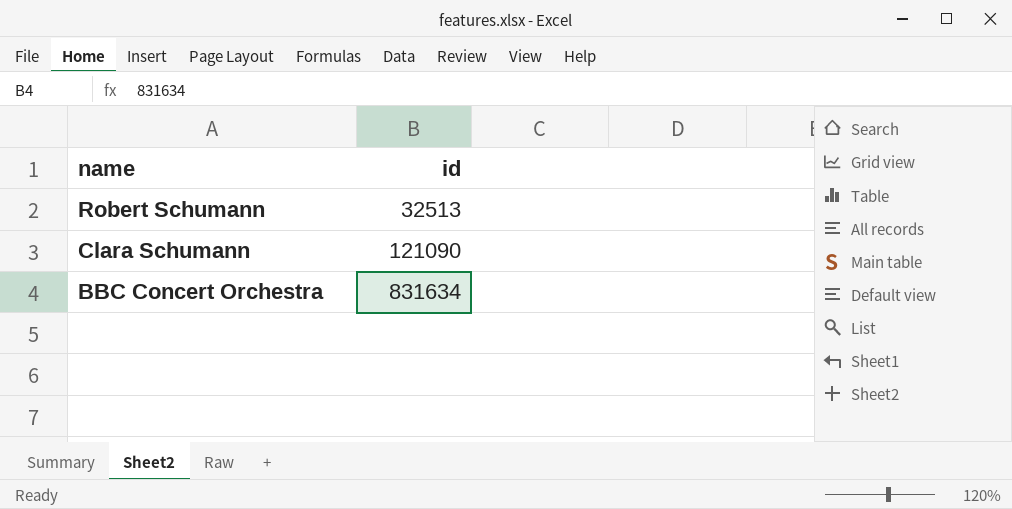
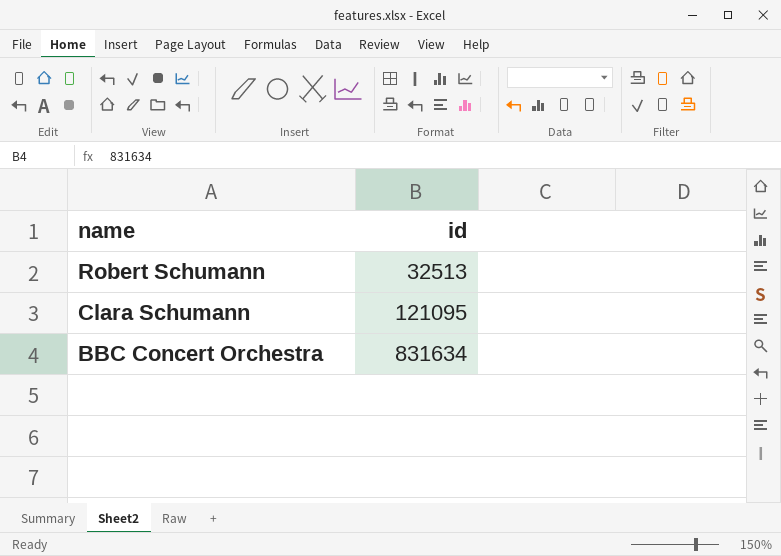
Clara Schumann | id: 121090 -> 121095

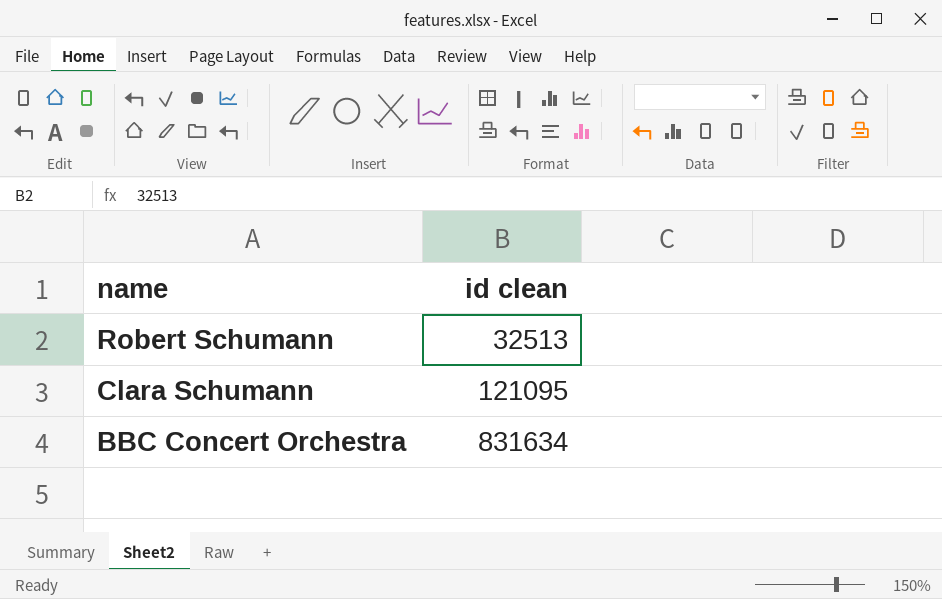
column name: id -> id clean

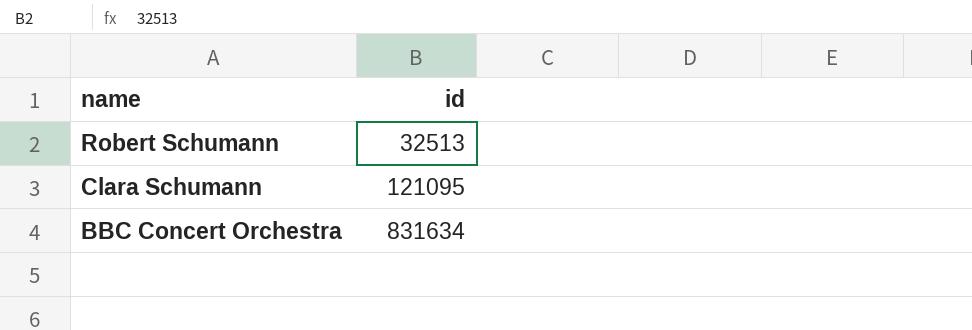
column name: id clean -> id

